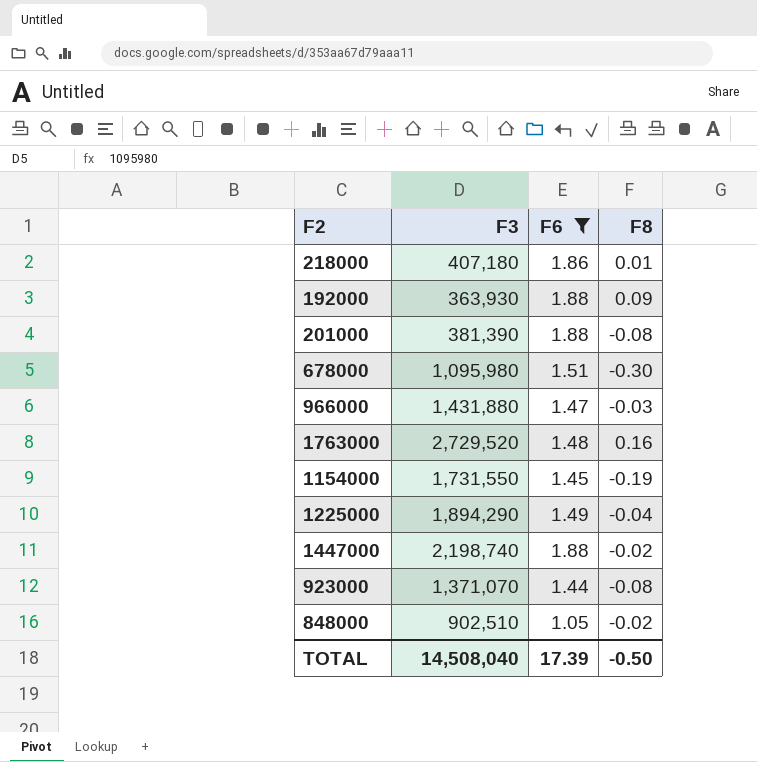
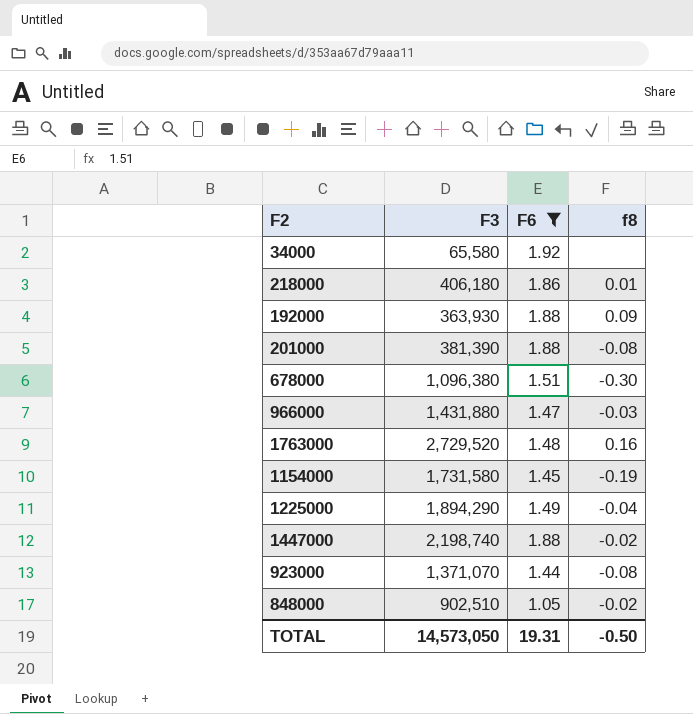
column name: F8 -> f8
row 34000: none -> 65,580 | 1.92 | none
218000 | F3: 407,180 -> 406,180
678000 | F3: 1,095,980 -> 1,096,380
1154000 | F3: 1,731,550 -> 1,731,580
TOTAL | F3: 14,508,040 -> 14,573,050
TOTAL | F6: 17.39 -> 19.31

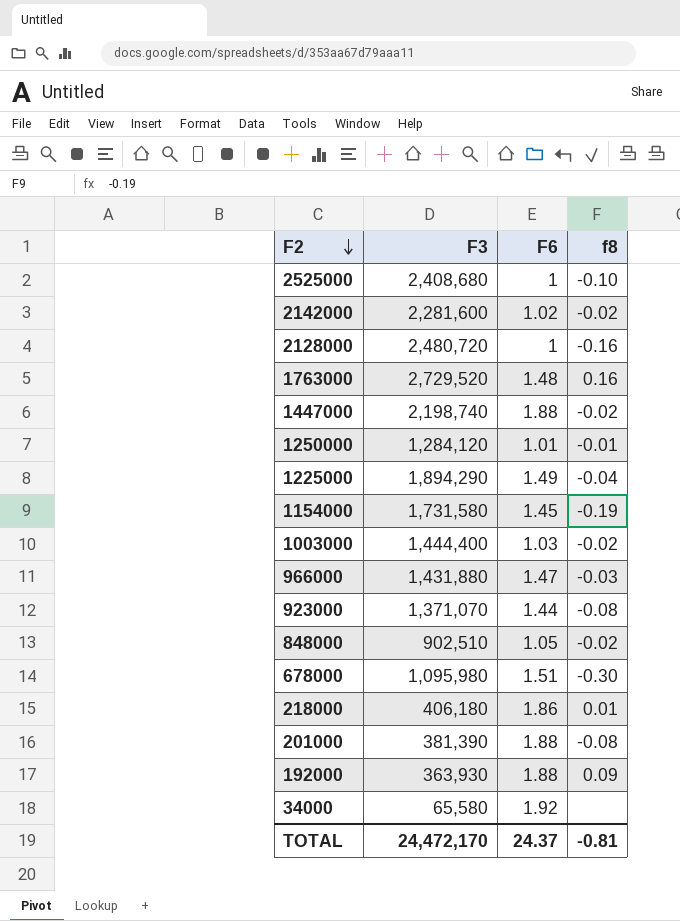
filter: F6 >= 1.05 -> none
row order: none -> F2 descending
678000 | F3: 1,096,380 -> 1,095,980
TOTAL | F3: 14,573,050 -> 24,472,170
TOTAL | F6: 19.31 -> 24.37
TOTAL | f8: -0.50 -> -0.81

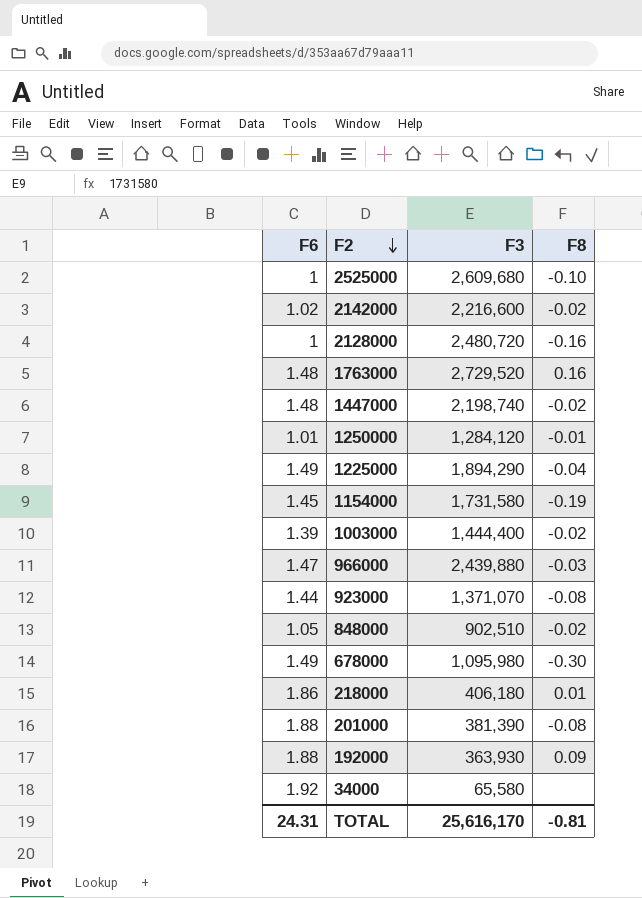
column F6 | position: 3 -> 1
column name: f8 -> F8
2525000 | F3: 2,408,680 -> 2,609,680
2142000 | F3: 2,281,600 -> 2,216,600
1447000 | F6: 1.88 -> 1.48
1003000 | F6: 1.03 -> 1.39
966000 | F3: 1,431,880 -> 2,439,880
678000 | F6: 1.51 -> 1.49
TOTAL | F6: 24.37 -> 24.31
TOTAL | F3: 24,472,170 -> 25,616,170

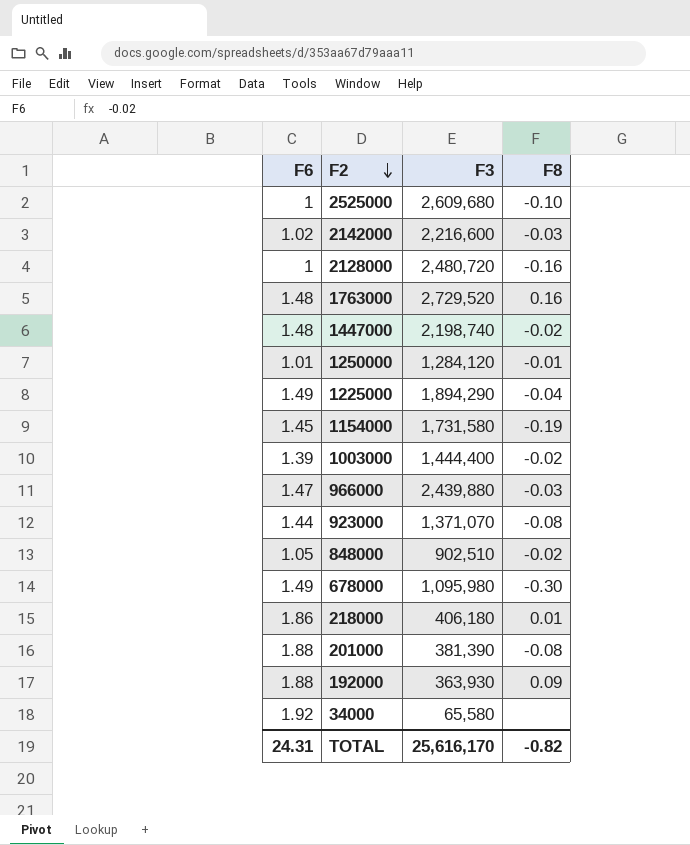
2142000 | F8: -0.02 -> -0.03
TOTAL | F8: -0.81 -> -0.82

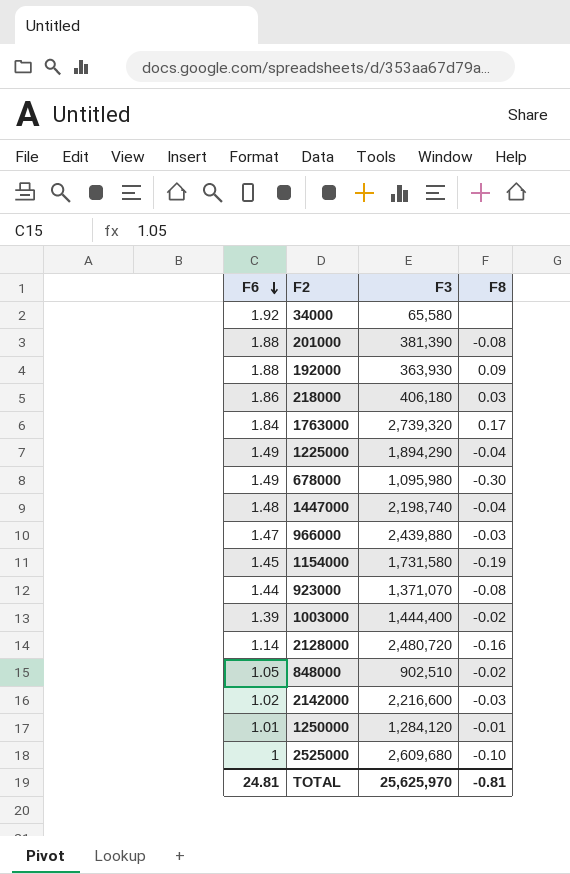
row order: F2 descending -> F6 descending
218000 | F8: 0.01 -> 0.03
1763000 | F6: 1.48 -> 1.84
1763000 | F3: 2,729,520 -> 2,739,320
1763000 | F8: 0.16 -> 0.17
1447000 | F8: -0.02 -> -0.04
2128000 | F6: 1 -> 1.14
TOTAL | F6: 24.31 -> 24.81
TOTAL | F3: 25,616,170 -> 25,625,970
TOTAL | F8: -0.82 -> -0.81

